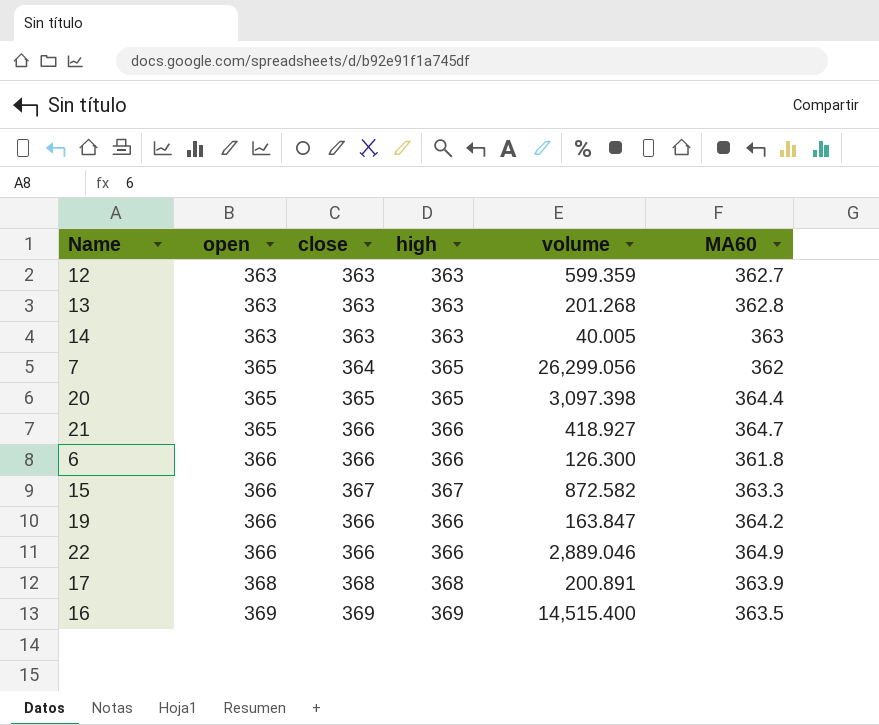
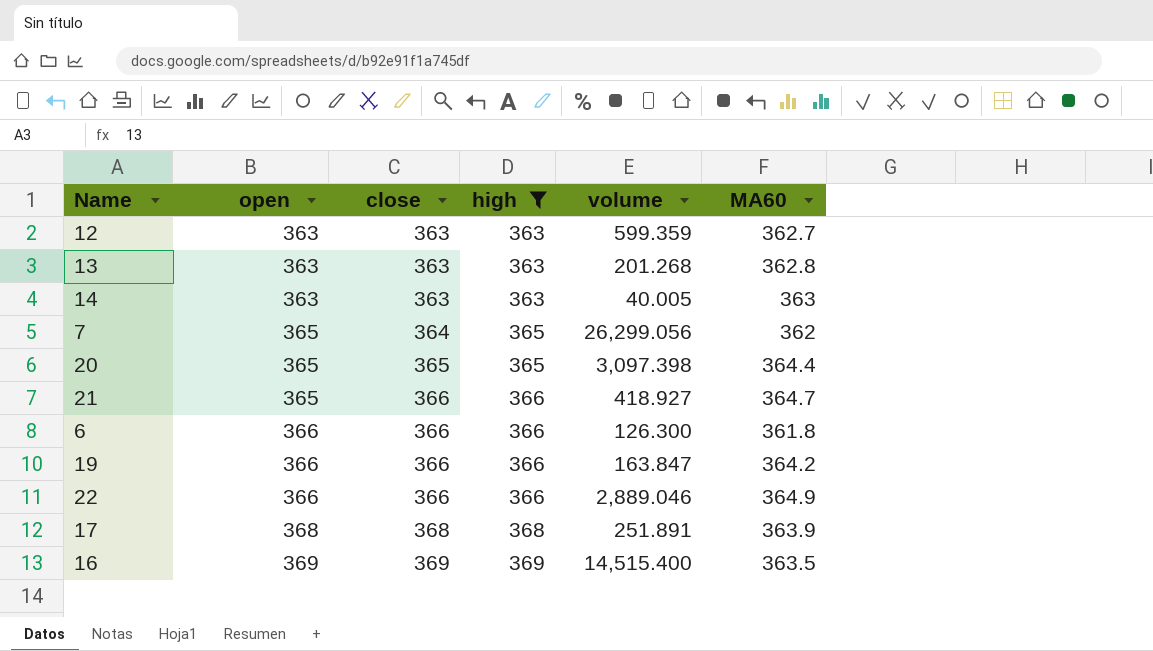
filter: none -> high != 367
17 | volume: 200.891 -> 251.891

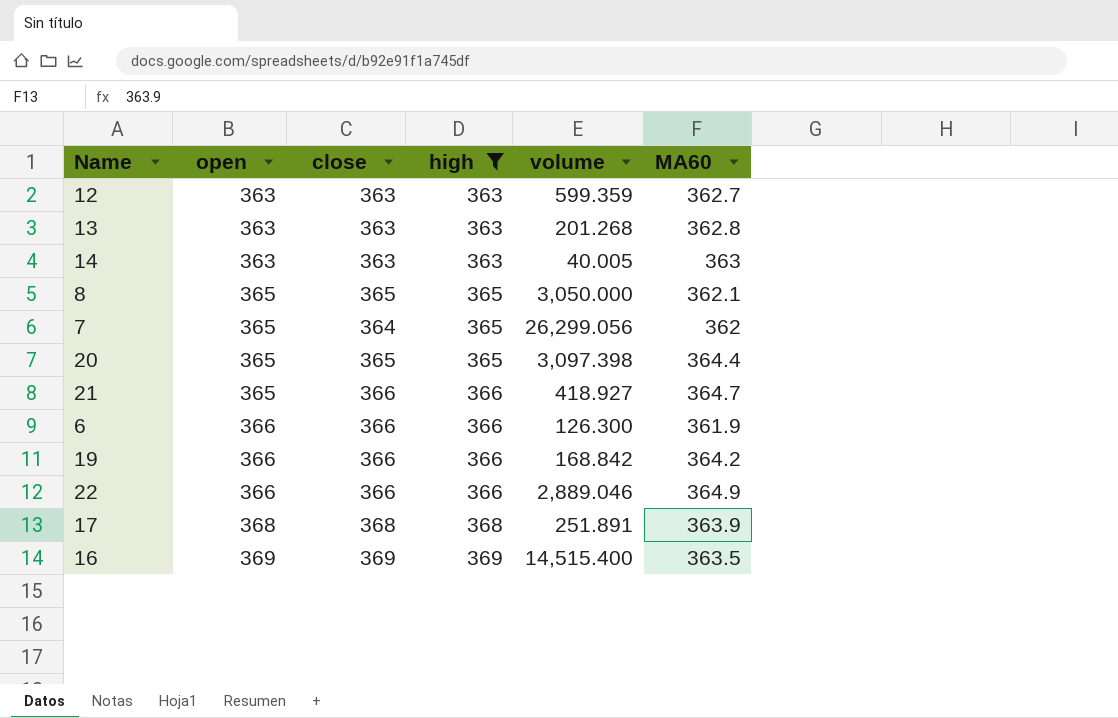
row 8: none -> 365 | 365 | 365 | 3,050.000 | 362.1
6 | MA60: 361.8 -> 361.9
19 | volume: 163.847 -> 168.842

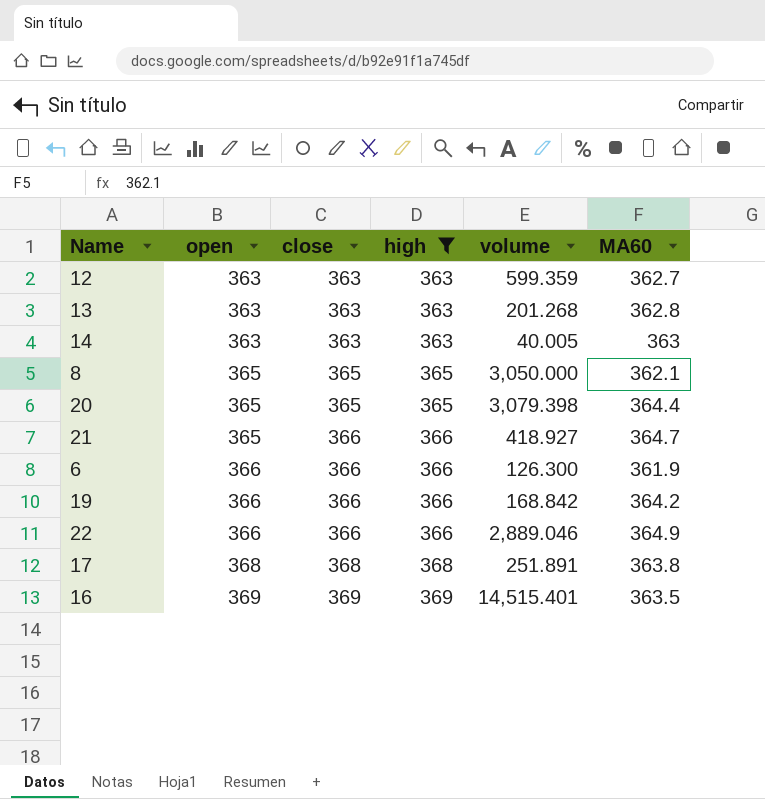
row 7: 365 | 364 | 365 | 26,299.056 | 362 -> none
20 | volume: 3,097.398 -> 3,079.398
17 | MA60: 363.9 -> 363.8
16 | volume: 14,515.400 -> 14,515.401

